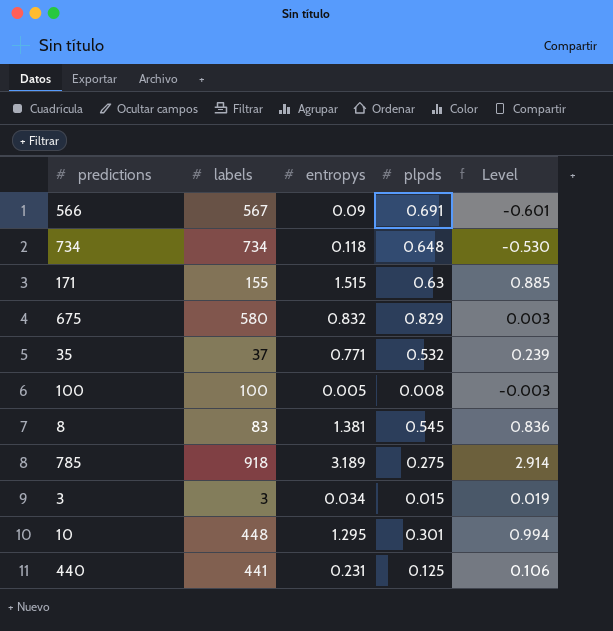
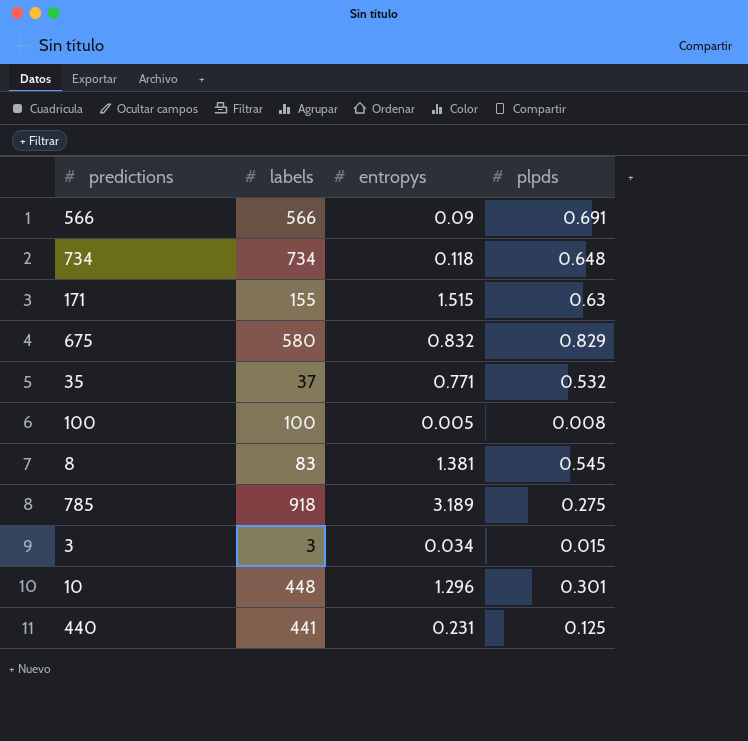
column Level | formula: [entropys] - [plpds] -> none
566 | labels: 567 -> 566
10 | entropys: 1.295 -> 1.296

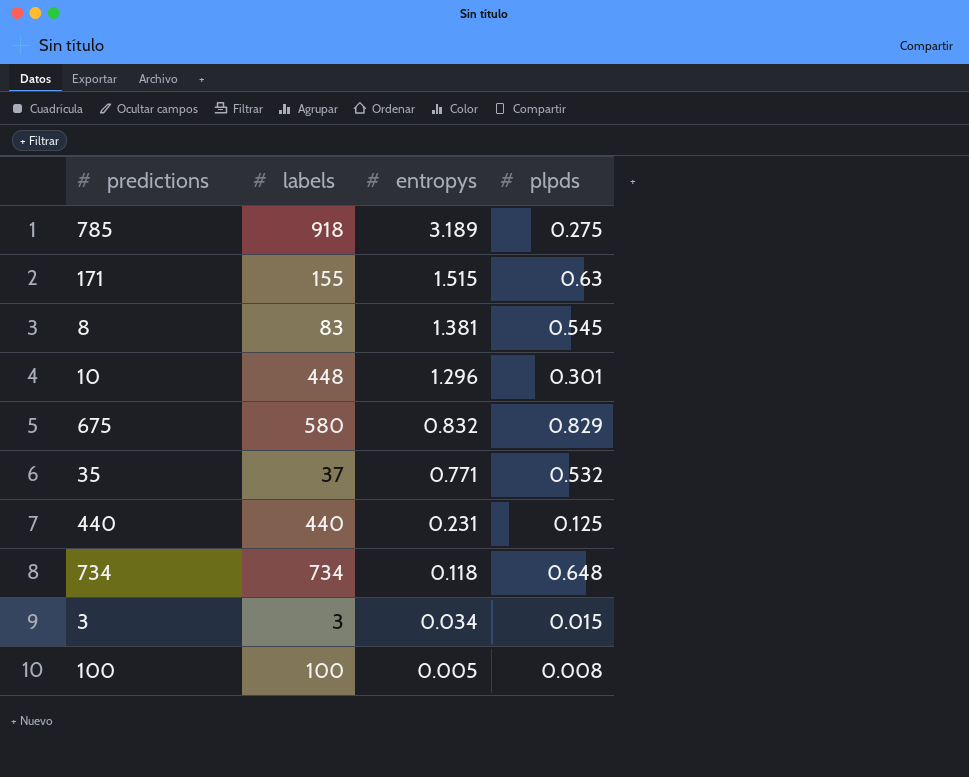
row order: none -> entropys descending
row 566: 566 | 0.09 | 0.691 -> none
440 | labels: 441 -> 440

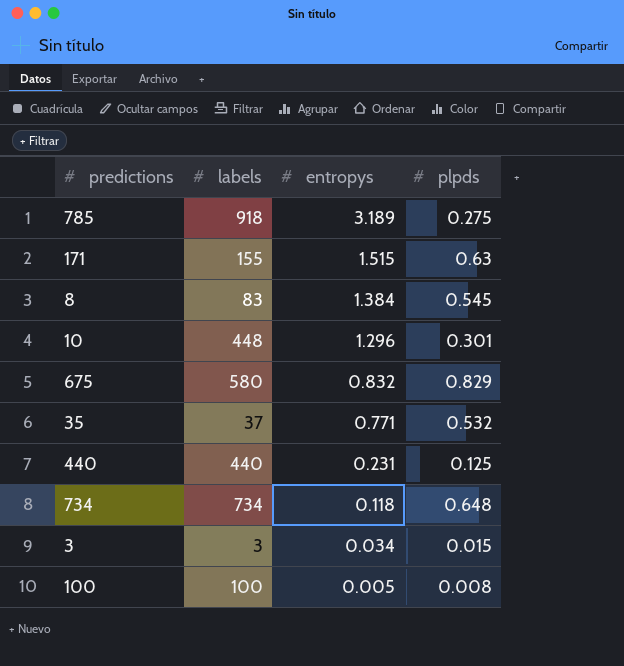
8 | entropys: 1.381 -> 1.384

